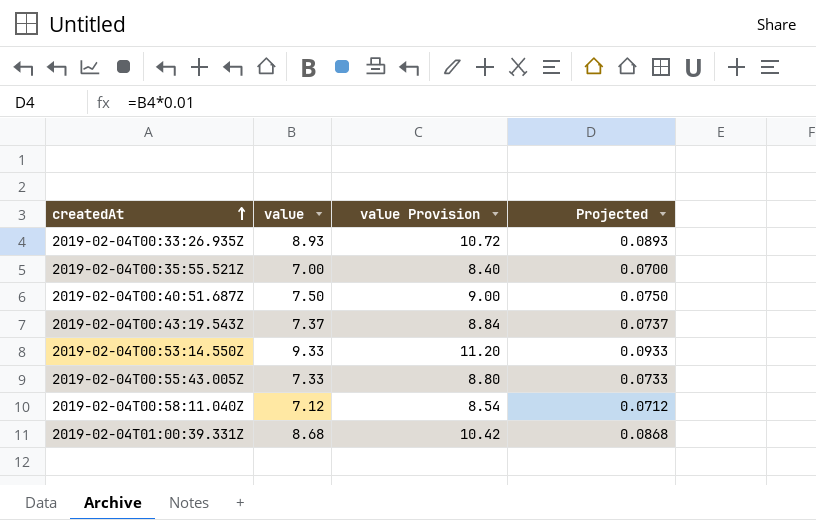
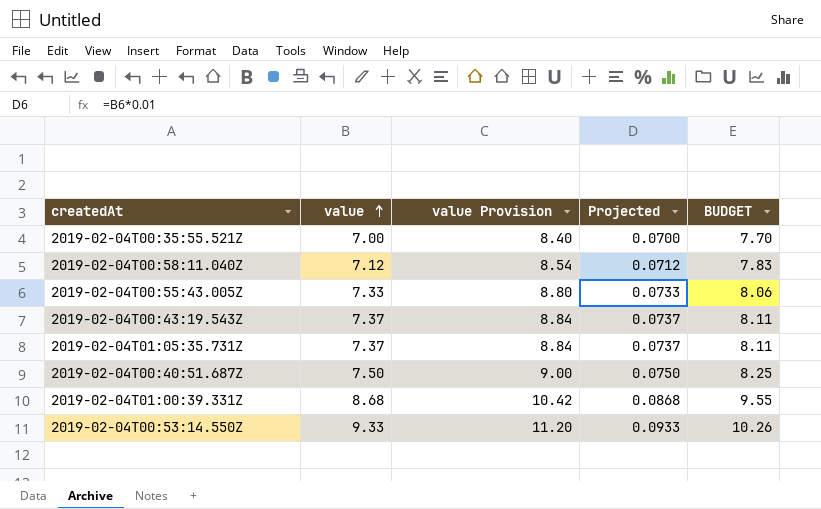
row order: createdAt ascending -> value ascending
column BUDGET | formula: none -> [value] * 1.1
row 2019-02-04T00:33:26.935Z: 8.93 | 10.72 | 0.0893 -> none
row 2019-02-04T01:05:35.731Z: none -> 7.37 | 8.84 | 0.0737 | 8.11

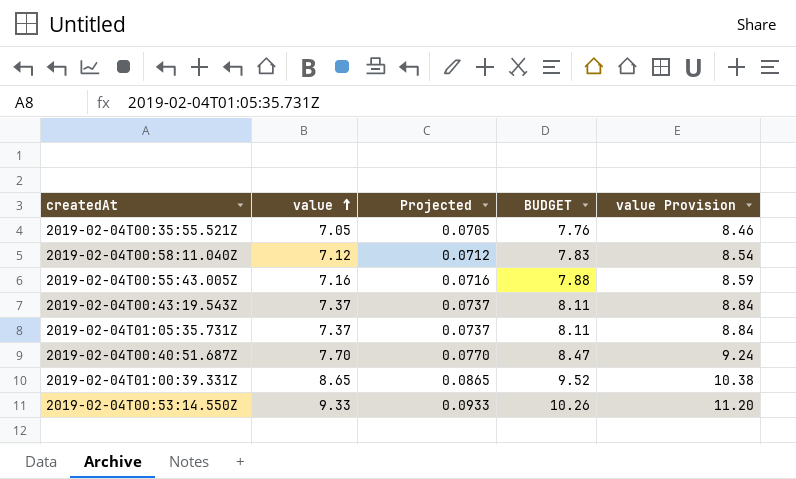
column value Provision | position: 3 -> 5
2019-02-04T00:35:55.521Z | value: 7.00 -> 7.05
2019-02-04T00:35:55.521Z | Projected: 0.0700 -> 0.0705
2019-02-04T00:35:55.521Z | BUDGET: 7.70 -> 7.76
2019-02-04T00:35:55.521Z | value Provision: 8.40 -> 8.46
2019-02-04T00:55:43.005Z | value: 7.33 -> 7.16
2019-02-04T00:55:43.005Z | Projected: 0.0733 -> 0.0716
2019-02-04T00:55:43.005Z | BUDGET: 8.06 -> 7.88
2019-02-04T00:55:43.005Z | value Provision: 8.80 -> 8.59
2019-02-04T00:40:51.687Z | value: 7.50 -> 7.70
2019-02-04T00:40:51.687Z | Projected: 0.0750 -> 0.0770
2019-02-04T00:40:51.687Z | BUDGET: 8.25 -> 8.47
2019-02-04T00:40:51.687Z | value Provision: 9.00 -> 9.24
2019-02-04T01:00:39.331Z | value: 8.68 -> 8.65
2019-02-04T01:00:39.331Z | Projected: 0.0868 -> 0.0865
2019-02-04T01:00:39.331Z | BUDGET: 9.55 -> 9.52
2019-02-04T01:00:39.331Z | value Provision: 10.42 -> 10.38

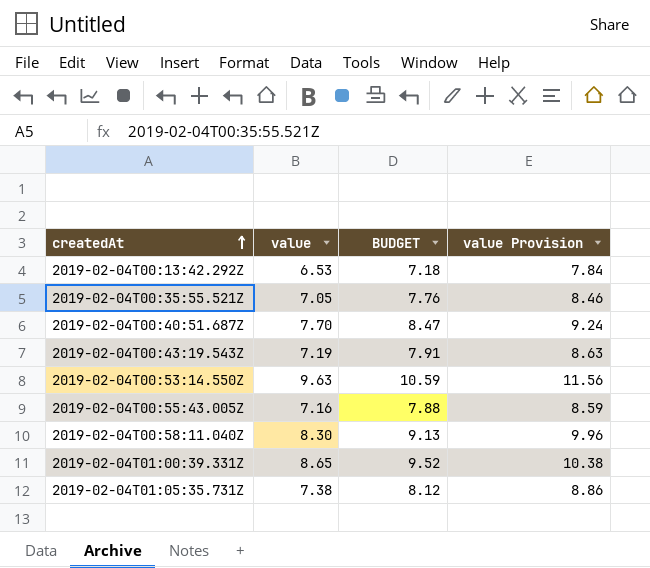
row order: value ascending -> createdAt ascending
column Projected | formula: [value] * 0.01 -> none
row 2019-02-04T00:13:42.292Z: none -> 6.53 | 7.18 | 7.84
2019-02-04T00:43:19.543Z | value: 7.37 -> 7.19
2019-02-04T00:43:19.543Z | BUDGET: 8.11 -> 7.91
2019-02-04T00:43:19.543Z | value Provision: 8.84 -> 8.63
2019-02-04T00:53:14.550Z | value: 9.33 -> 9.63
2019-02-04T00:53:14.550Z | BUDGET: 10.26 -> 10.59
2019-02-04T00:53:14.550Z | value Provision: 11.20 -> 11.56
2019-02-04T00:58:11.040Z | value: 7.12 -> 8.30
2019-02-04T00:58:11.040Z | BUDGET: 7.83 -> 9.13
2019-02-04T00:58:11.040Z | value Provision: 8.54 -> 9.96
2019-02-04T01:05:35.731Z | value: 7.37 -> 7.38
2019-02-04T01:05:35.731Z | BUDGET: 8.11 -> 8.12
2019-02-04T01:05:35.731Z | value Provision: 8.84 -> 8.86

